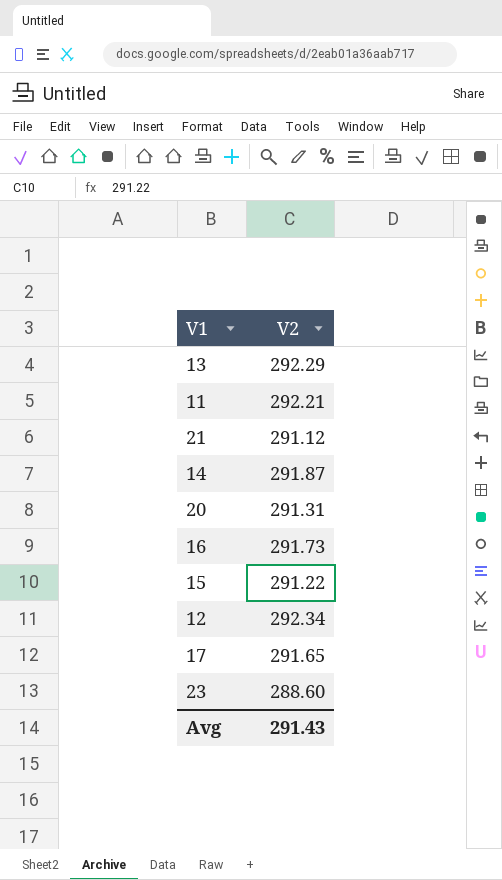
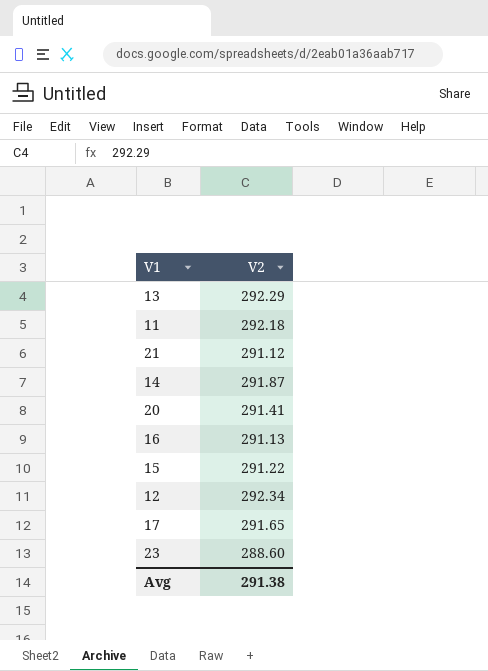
11 | V2: 292.21 -> 292.18
20 | V2: 291.31 -> 291.41
16 | V2: 291.73 -> 291.13
Avg | V2: 291.43 -> 291.38

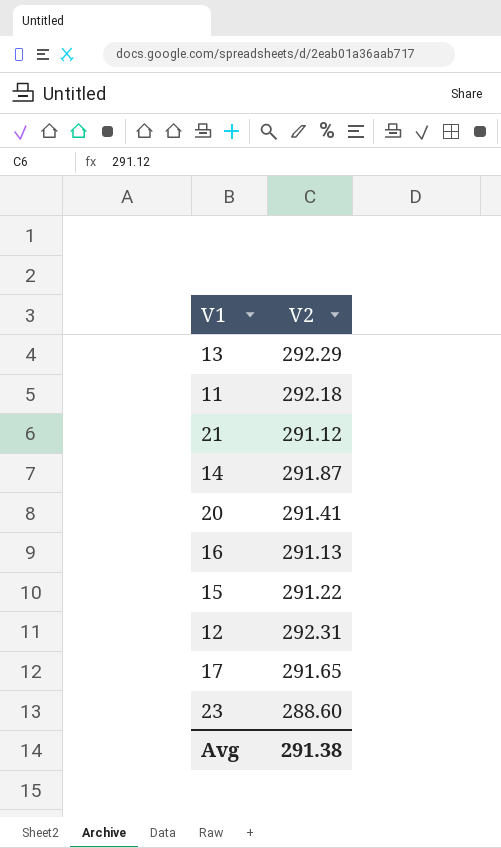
12 | V2: 292.34 -> 292.31

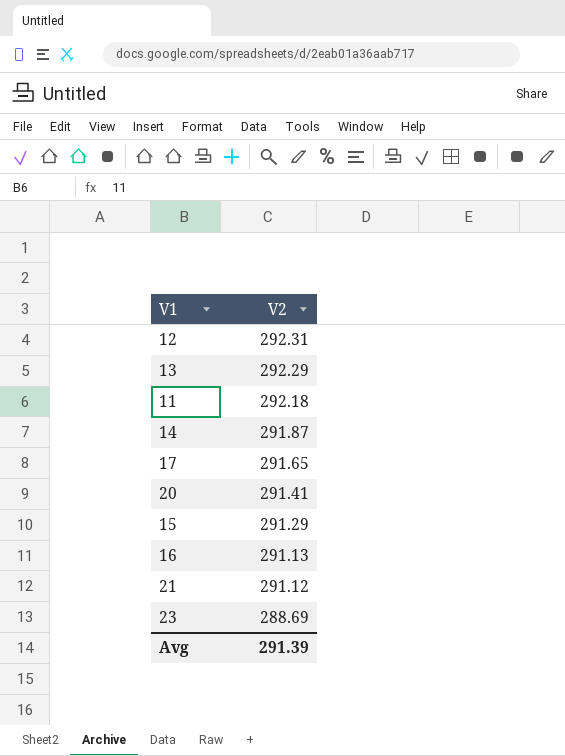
row order: none -> V2 descending
15 | V2: 291.22 -> 291.29
23 | V2: 288.60 -> 288.69
Avg | V2: 291.38 -> 291.39

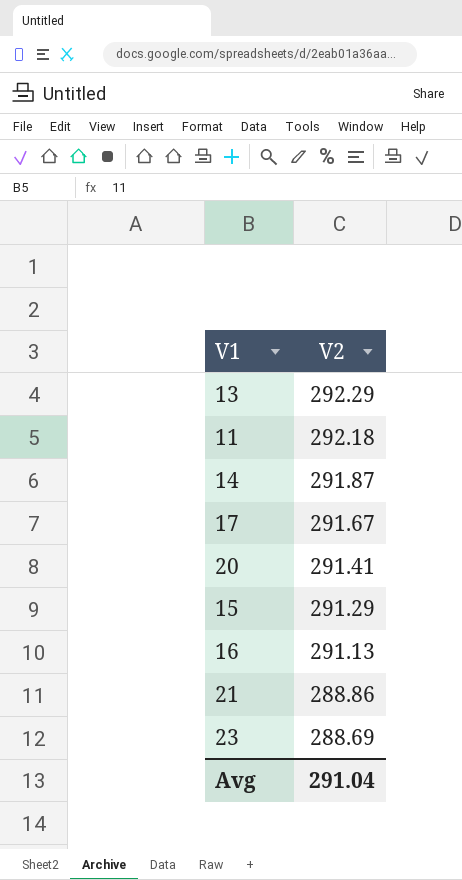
row 12: 292.31 -> none
17 | V2: 291.65 -> 291.67
21 | V2: 291.12 -> 288.86
Avg | V2: 291.39 -> 291.04

